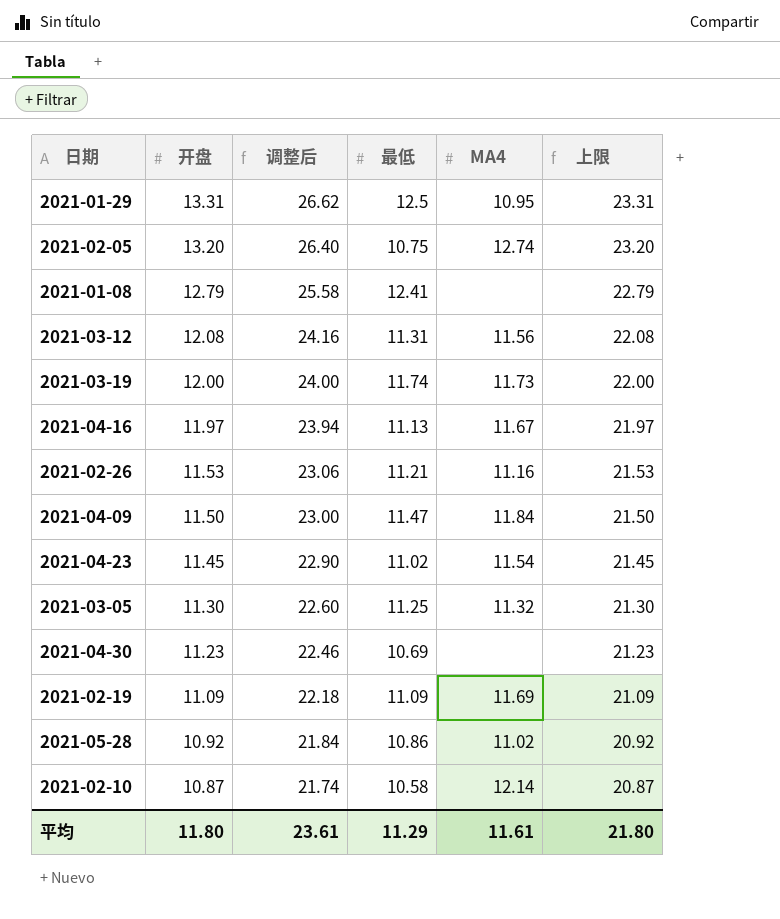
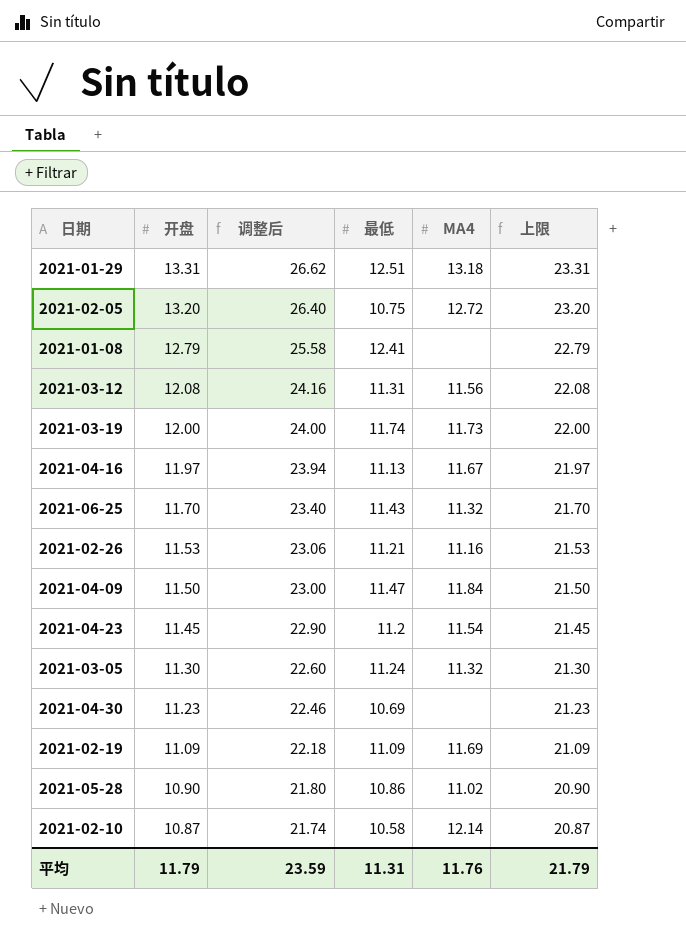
2021-01-29 | 最低: 12.5 -> 12.51
2021-01-29 | MA4: 10.95 -> 13.18
2021-02-05 | MA4: 12.74 -> 12.72
row 2021-06-25: none -> 11.70 | 23.40 | 11.43 | 11.32 | 21.70
2021-04-23 | 最低: 11.02 -> 11.2
2021-03-05 | 最低: 11.25 -> 11.24
2021-05-28 | 开盘: 10.92 -> 10.90
2021-05-28 | 调整后: 21.84 -> 21.80
2021-05-28 | 上限: 20.92 -> 20.90
平均 | 开盘: 11.80 -> 11.79
平均 | 调整后: 23.61 -> 23.59
平均 | 最低: 11.29 -> 11.31
平均 | MA4: 11.61 -> 11.76
平均 | 上限: 21.80 -> 21.79

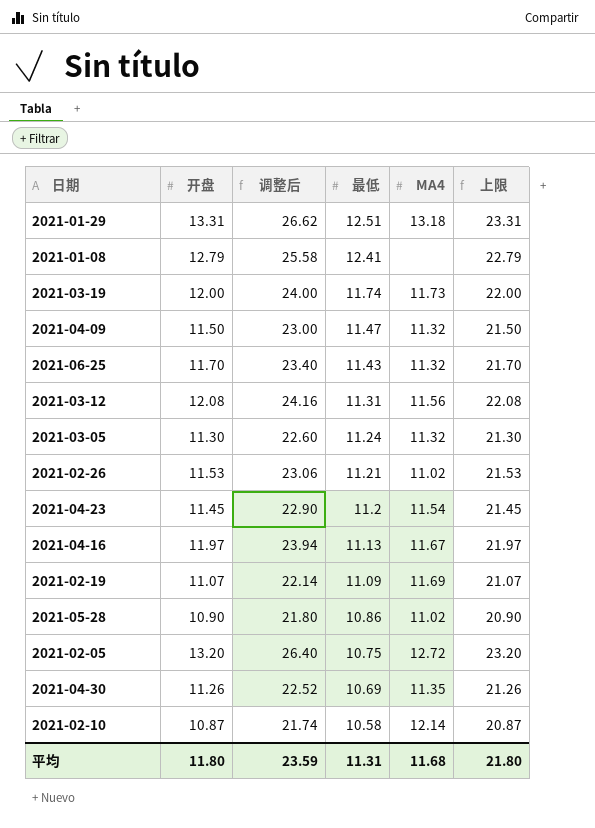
row order: 开盘 descending -> 最低 descending
2021-04-09 | MA4: 11.84 -> 11.32
2021-02-26 | MA4: 11.16 -> 11.02
2021-02-19 | 开盘: 11.09 -> 11.07
2021-02-19 | 调整后: 22.18 -> 22.14
2021-02-19 | 上限: 21.09 -> 21.07
2021-04-30 | 开盘: 11.23 -> 11.26
2021-04-30 | 调整后: 22.46 -> 22.52
2021-04-30 | MA4: none -> 11.35
2021-04-30 | 上限: 21.23 -> 21.26
平均 | 开盘: 11.79 -> 11.80
平均 | MA4: 11.76 -> 11.68
平均 | 上限: 21.79 -> 21.80

